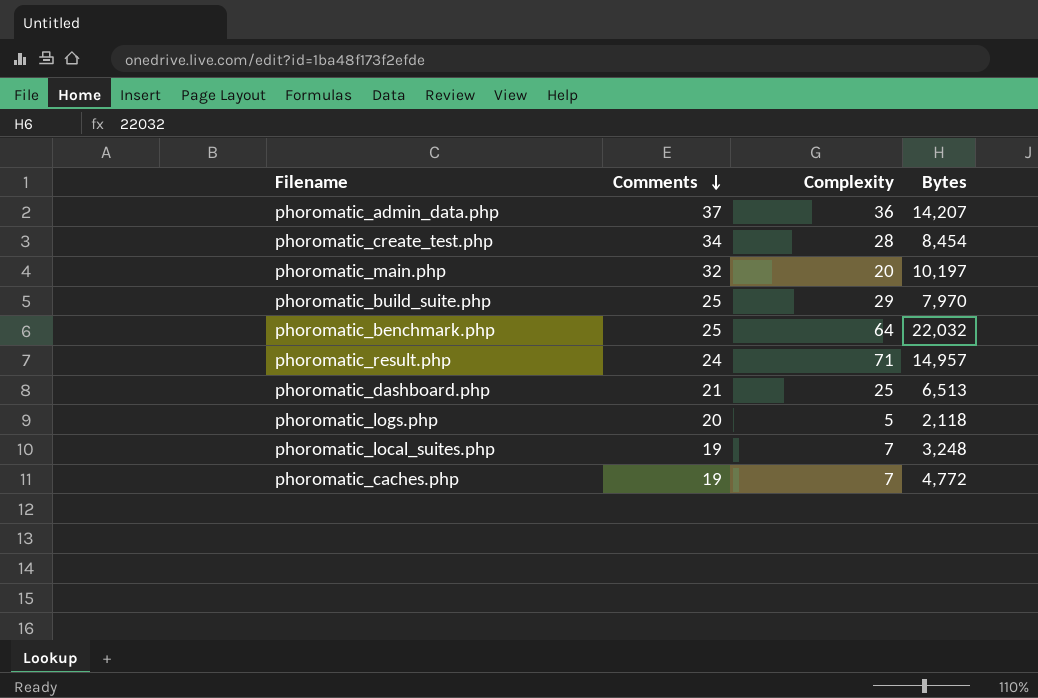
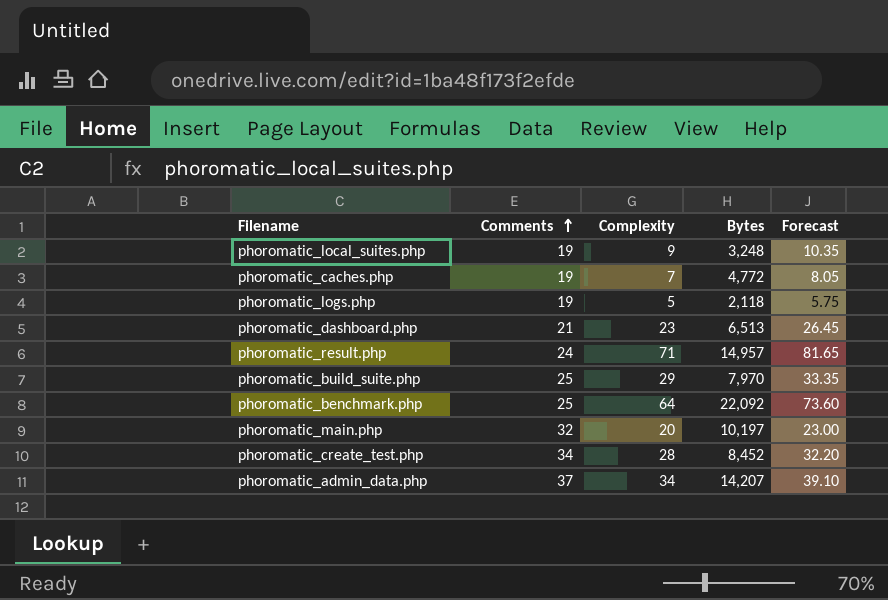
row order: Comments descending -> Comments ascending
column Forecast | formula: none -> [Complexity] * 1.15
phoromatic_local_suites.php | Complexity: 7 -> 9
phoromatic_logs.php | Comments: 20 -> 19
phoromatic_dashboard.php | Complexity: 25 -> 23
phoromatic_benchmark.php | Bytes: 22,032 -> 22,092
phoromatic_create_test.php | Bytes: 8,454 -> 8,452
phoromatic_admin_data.php | Complexity: 36 -> 34

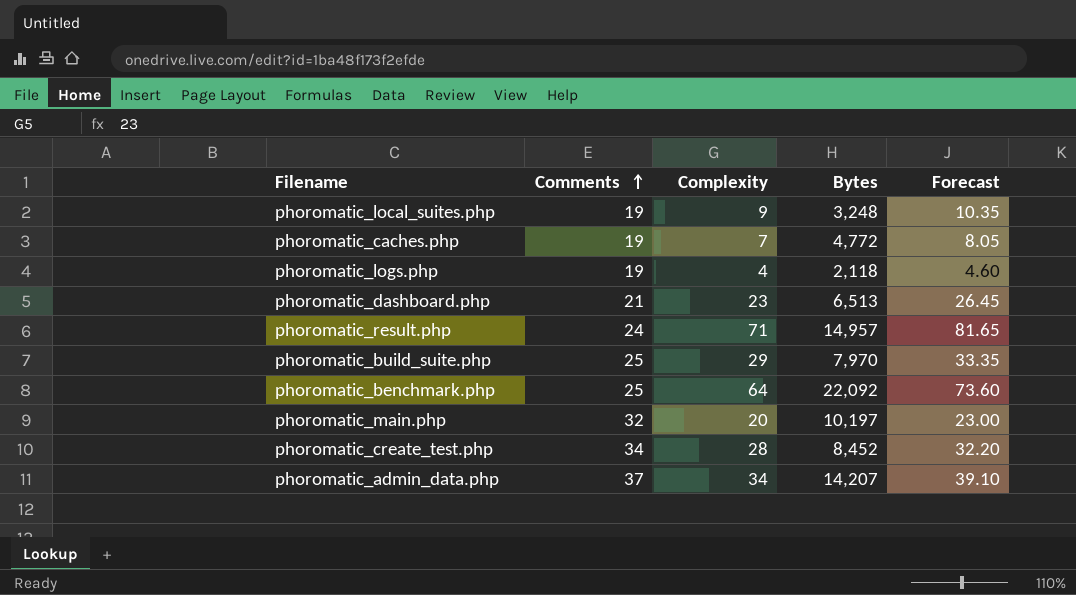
phoromatic_logs.php | Complexity: 5 -> 4
phoromatic_logs.php | Forecast: 5.75 -> 4.60

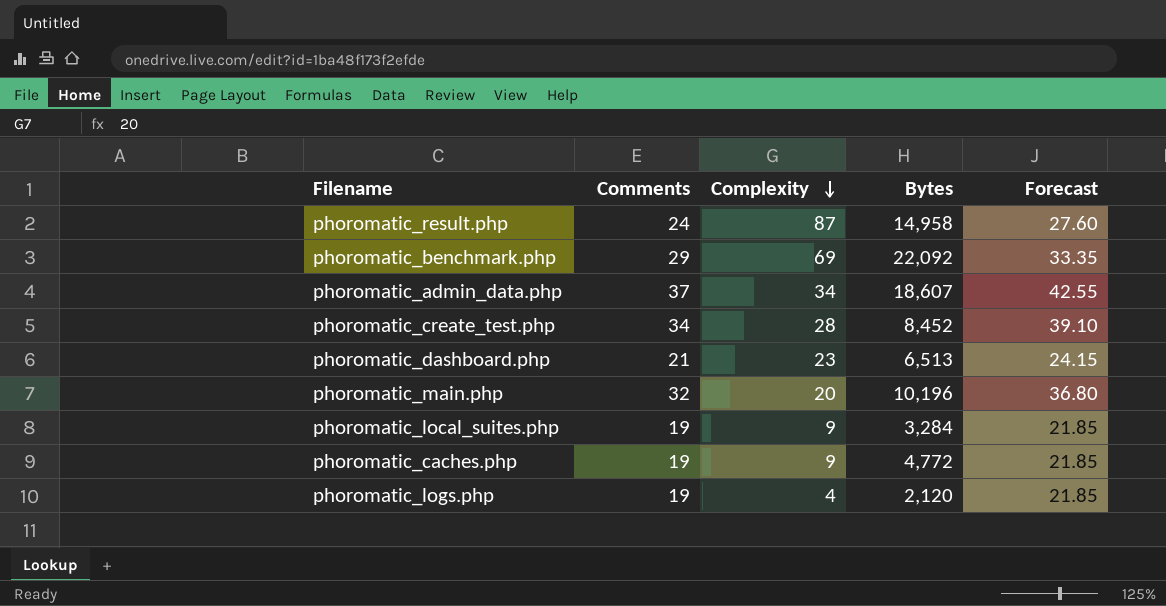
row order: Comments ascending -> Complexity descending
column Forecast | formula: [Complexity] * 1.15 -> [Comments] * 1.15
row phoromatic_build_suite.php: 25 | 29 | 7,970 | 33.35 -> none
phoromatic_result.php | Complexity: 71 -> 87
phoromatic_result.php | Bytes: 14,957 -> 14,958
phoromatic_benchmark.php | Comments: 25 -> 29
phoromatic_benchmark.php | Complexity: 64 -> 69
phoromatic_admin_data.php | Bytes: 14,207 -> 18,607
phoromatic_main.php | Bytes: 10,197 -> 10,196
phoromatic_local_suites.php | Bytes: 3,248 -> 3,284
phoromatic_caches.php | Complexity: 7 -> 9
phoromatic_logs.php | Bytes: 2,118 -> 2,120

